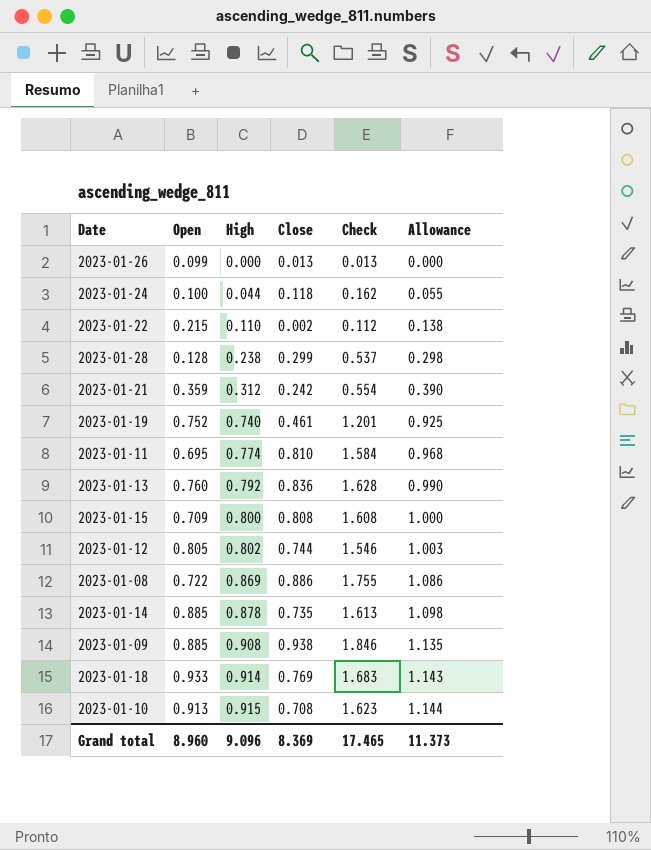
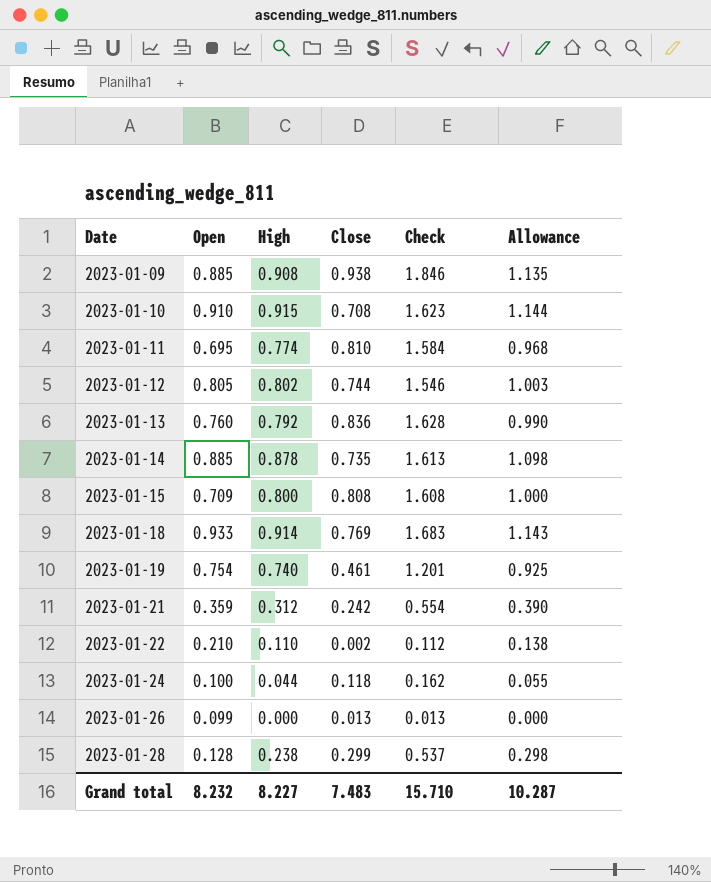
row order: High ascending -> Date ascending
row 2023-01-08: 0.722 | 0.869 | 0.886 | 1.755 | 1.086 -> none
2023-01-10 | Open: 0.913 -> 0.910
2023-01-19 | Open: 0.752 -> 0.754
2023-01-22 | Open: 0.215 -> 0.210
Grand total | Open: 8.960 -> 8.232
Grand total | High: 9.096 -> 8.227
Grand total | Close: 8.369 -> 7.483
Grand total | Check: 17.465 -> 15.710
Grand total | Allowance: 11.373 -> 10.287

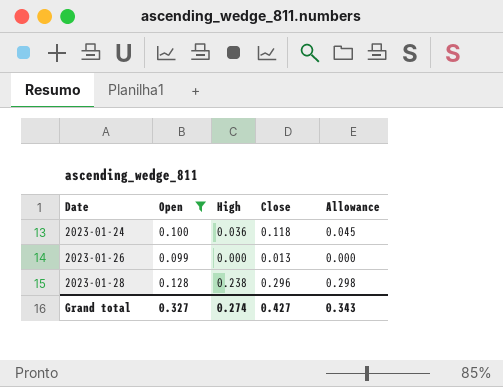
filter: none -> Open <= 0.128
column Check | formula: [High] + [Close] -> none
2023-01-24 | High: 0.044 -> 0.036
2023-01-24 | Allowance: 0.055 -> 0.045
2023-01-28 | Close: 0.299 -> 0.296
Grand total | Open: 8.232 -> 0.327
Grand total | High: 8.227 -> 0.274
Grand total | Close: 7.483 -> 0.427
Grand total | Allowance: 10.287 -> 0.343

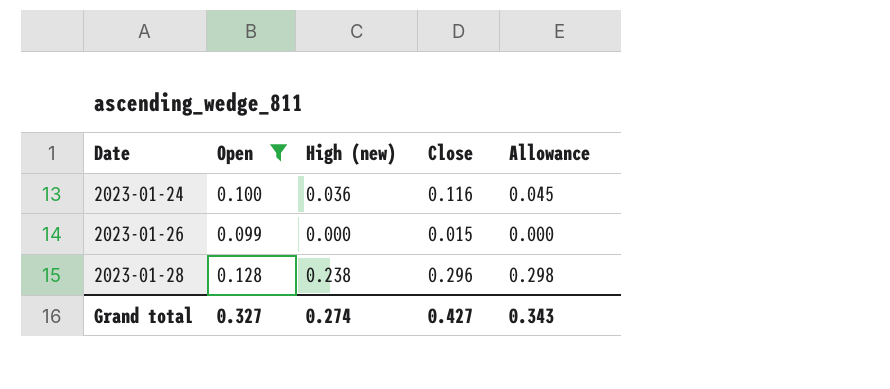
column name: High -> High (new)
2023-01-24 | Close: 0.118 -> 0.116
2023-01-26 | Close: 0.013 -> 0.015

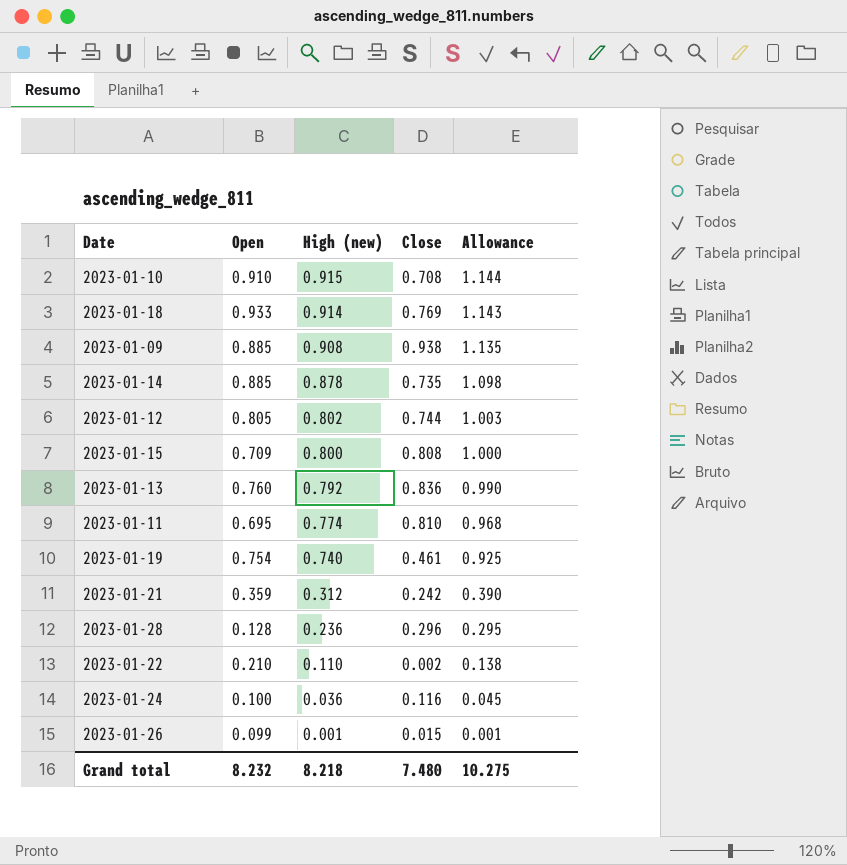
filter: Open <= 0.128 -> none
row order: Date ascending -> High (new) descending
2023-01-28 | High (new): 0.238 -> 0.236
2023-01-28 | Allowance: 0.298 -> 0.295
2023-01-26 | High (new): 0.000 -> 0.001
2023-01-26 | Allowance: 0.000 -> 0.001
Grand total | Open: 0.327 -> 8.232
Grand total | High (new): 0.274 -> 8.218
Grand total | Close: 0.427 -> 7.480
Grand total | Allowance: 0.343 -> 10.275

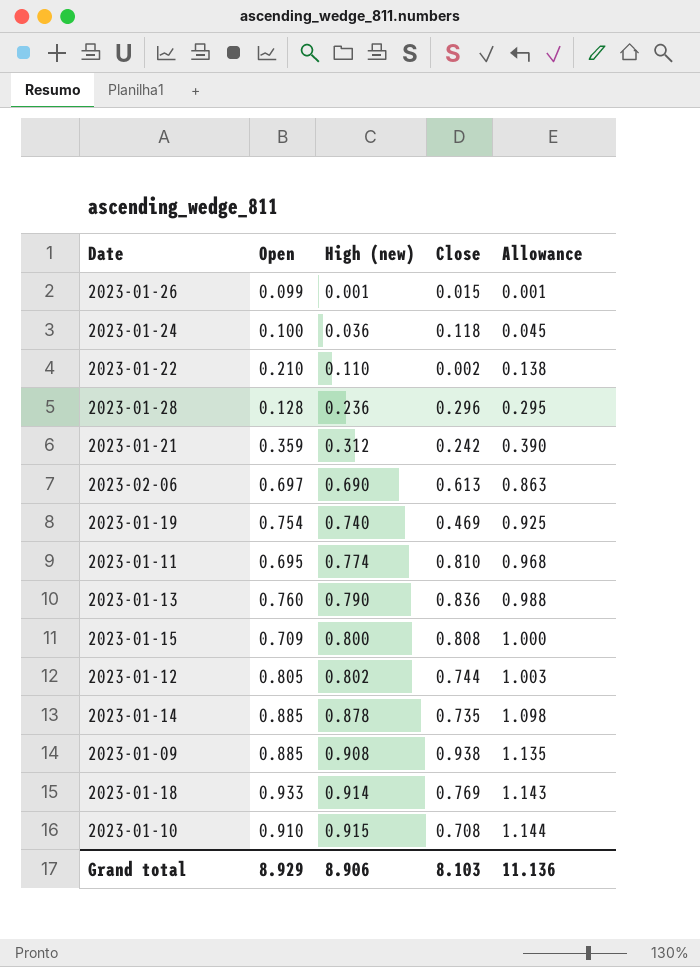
row order: High (new) descending -> High (new) ascending
2023-01-24 | Close: 0.116 -> 0.118
row 2023-02-06: none -> 0.697 | 0.690 | 0.613 | 0.863
2023-01-19 | Close: 0.461 -> 0.469
2023-01-13 | High (new): 0.792 -> 0.790
2023-01-13 | Allowance: 0.990 -> 0.988
Grand total | Open: 8.232 -> 8.929
Grand total | High (new): 8.218 -> 8.906
Grand total | Close: 7.480 -> 8.103
Grand total | Allowance: 10.275 -> 11.136

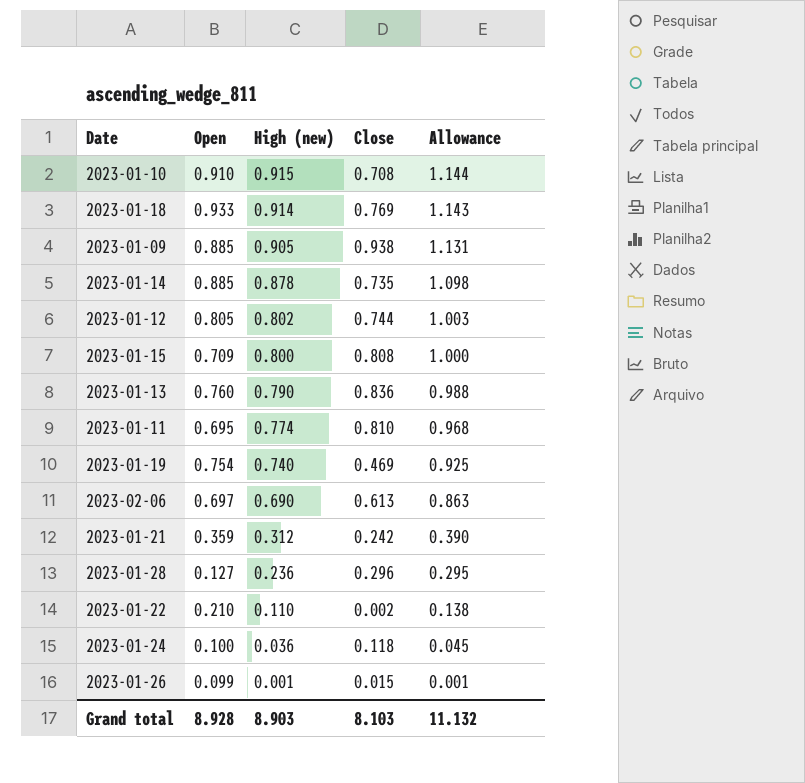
row order: High (new) ascending -> High (new) descending
2023-01-09 | High (new): 0.908 -> 0.905
2023-01-09 | Allowance: 1.135 -> 1.131
2023-01-28 | Open: 0.128 -> 0.127
Grand total | Open: 8.929 -> 8.928
Grand total | High (new): 8.906 -> 8.903
Grand total | Allowance: 11.136 -> 11.132

